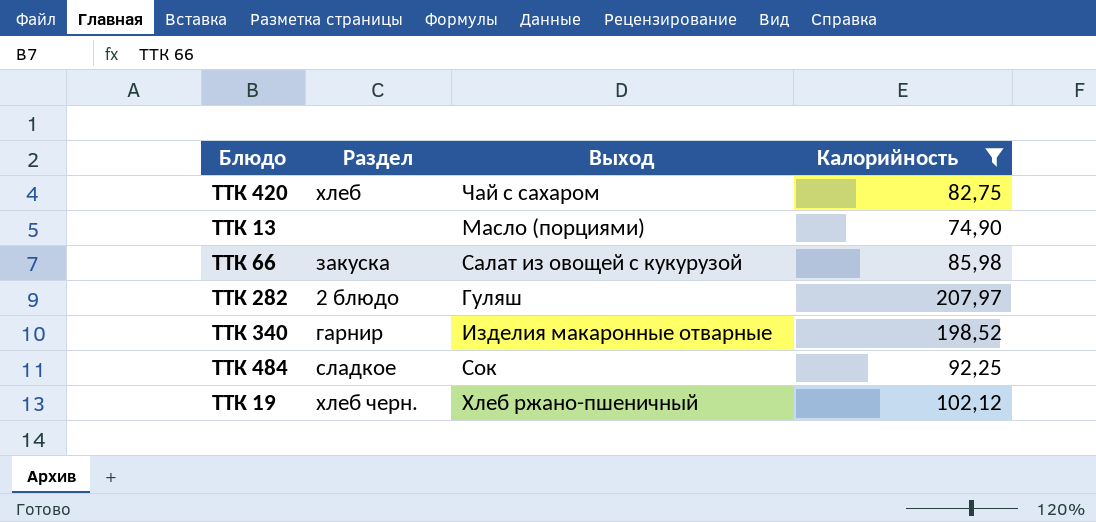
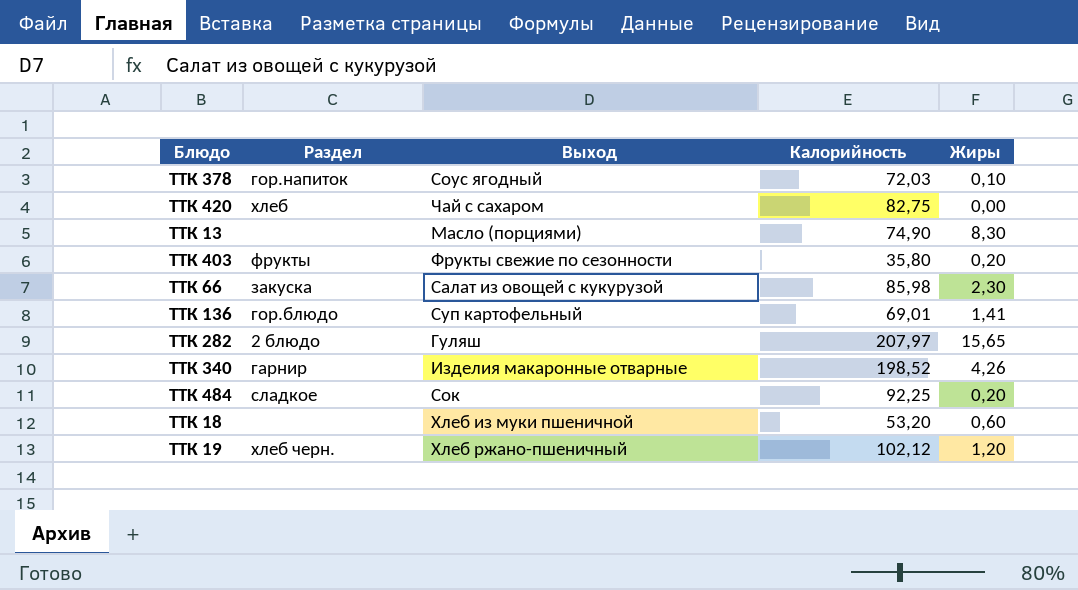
filter: Калорийность >= 74,90 -> none
column Жиры | position: none -> 5

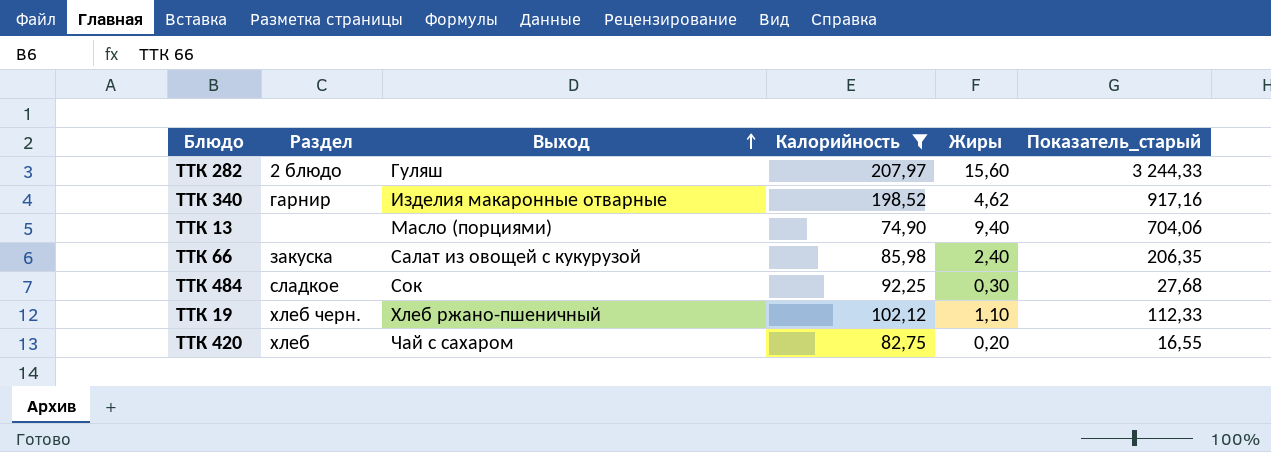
filter: none -> Калорийность >= 74,90
row order: none -> Выход ascending
column Показатель_старый | formula: none -> [Калорийность] * [Жиры]
ТТК 282 | Жиры: 15,65 -> 15,60
ТТК 340 | Жиры: 4,26 -> 4,62
ТТК 13 | Жиры: 8,30 -> 9,40
ТТК 66 | Жиры: 2,30 -> 2,40
ТТК 484 | Жиры: 0,20 -> 0,30
ТТК 19 | Жиры: 1,20 -> 1,10
ТТК 420 | Жиры: 0,00 -> 0,20

